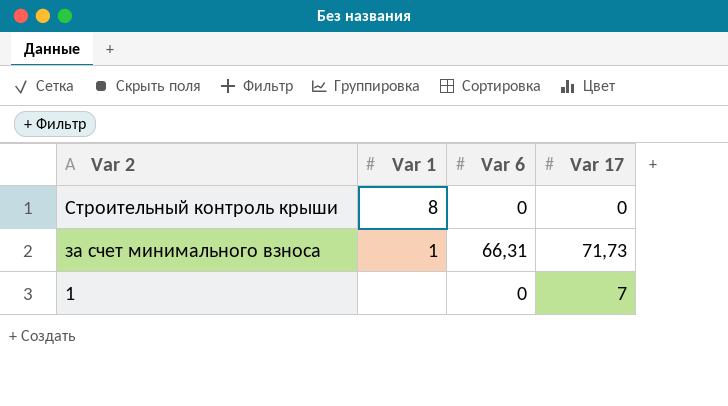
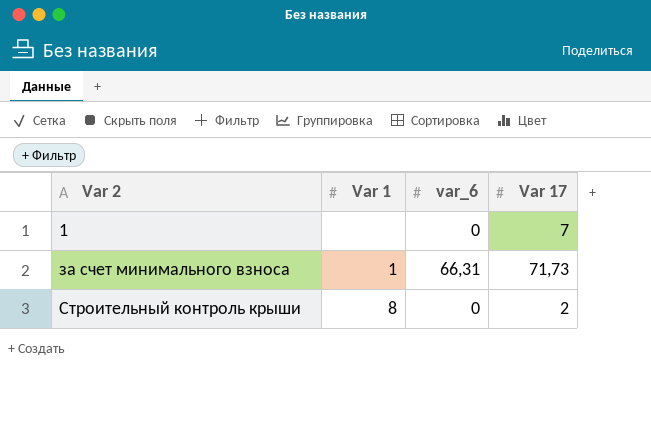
row order: Var 2 descending -> Var 2 ascending
column name: Var 6 -> var_6
Строительный контроль крыши | Var 17: 0 -> 2

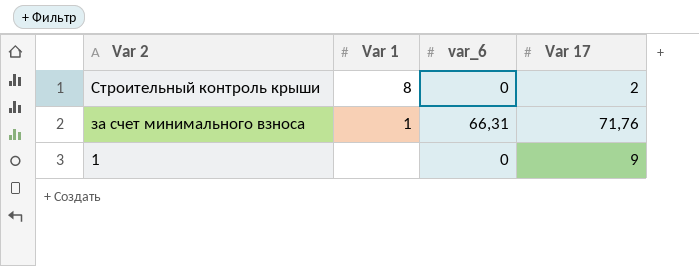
row order: Var 2 ascending -> Var 2 descending
за счет минимального взноса | Var 17: 71,73 -> 71,76
1 | Var 17: 7 -> 9

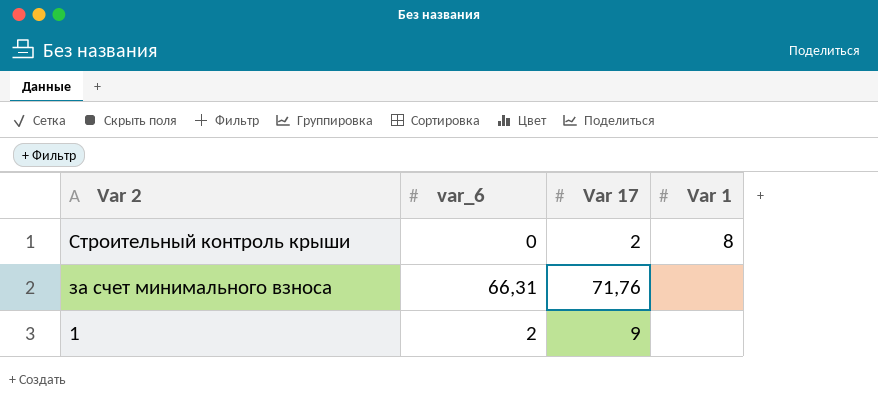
column Var 1 | position: 2 -> 4
за счет минимального взноса | Var 1: 1 -> none
1 | var_6: 0 -> 2

